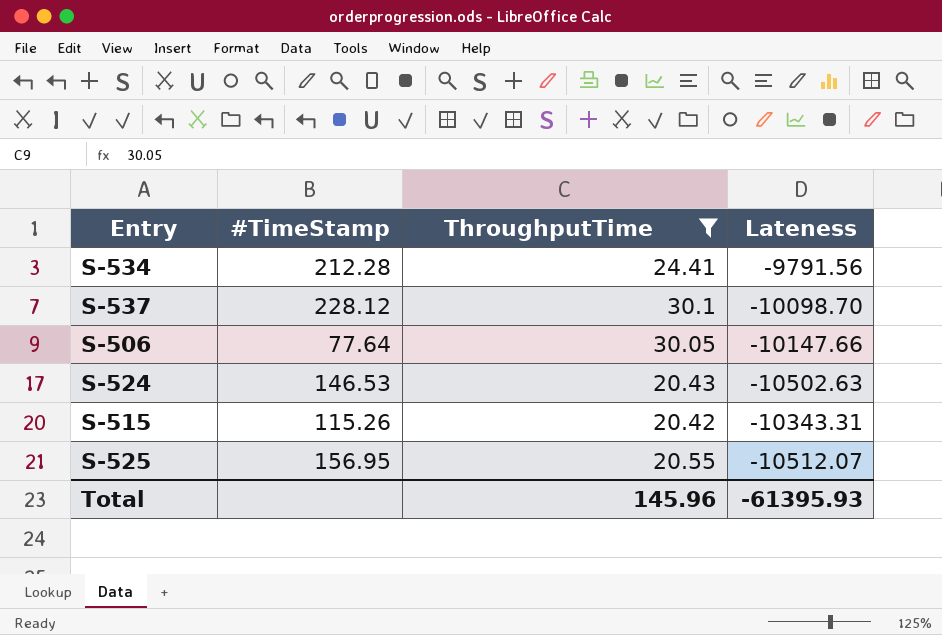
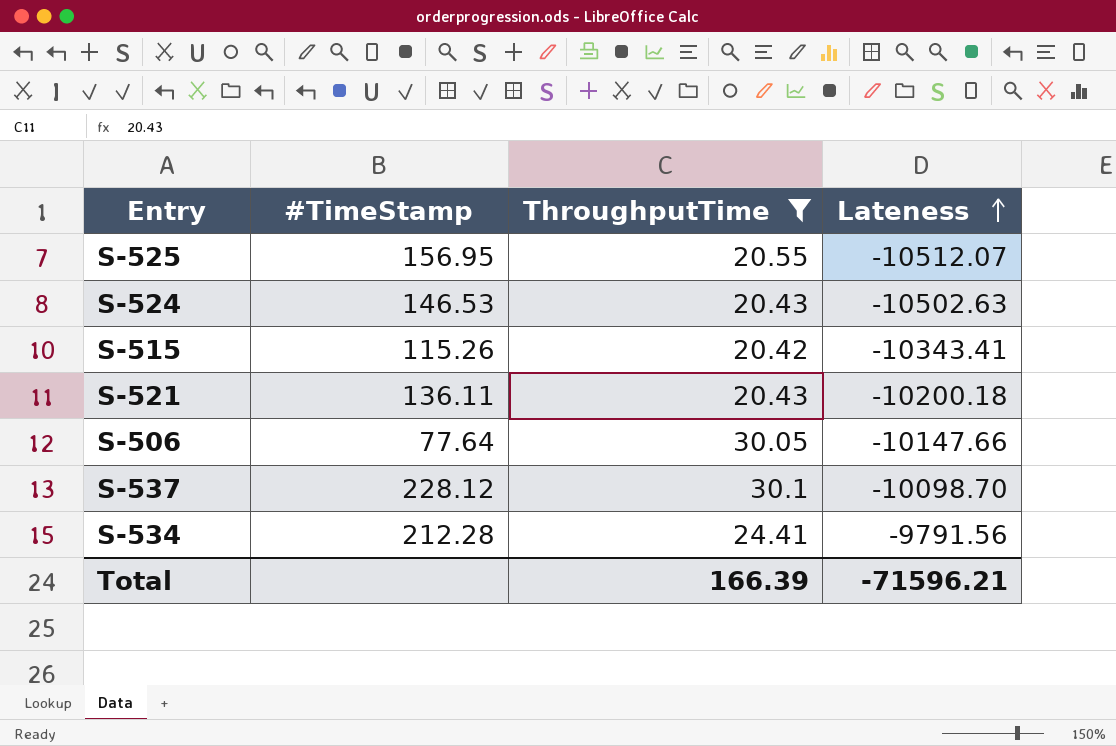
row order: none -> Lateness ascending
S-515 | Lateness: -10343.31 -> -10343.41
row S-521: none -> 136.11 | 20.43 | -10200.18
Total | ThroughputTime: 145.96 -> 166.39
Total | Lateness: -61395.93 -> -71596.21

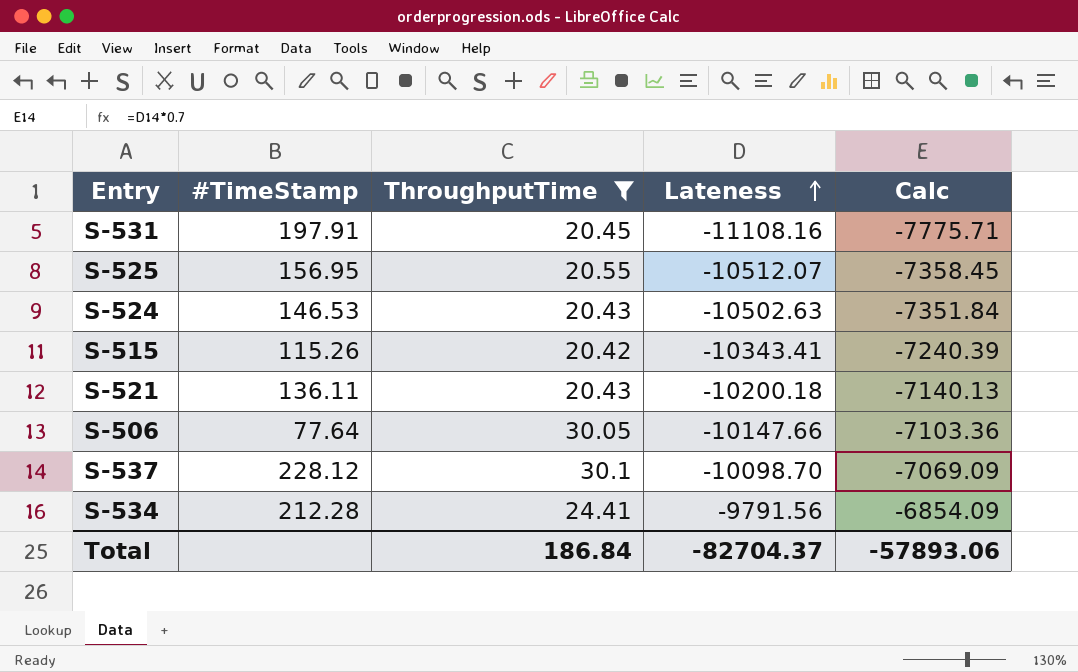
column Calc | formula: none -> [Lateness] * 0.7
row S-531: none -> 197.91 | 20.45 | -11108.16 | -7775.71
Total | ThroughputTime: 166.39 -> 186.84
Total | Lateness: -71596.21 -> -82704.37

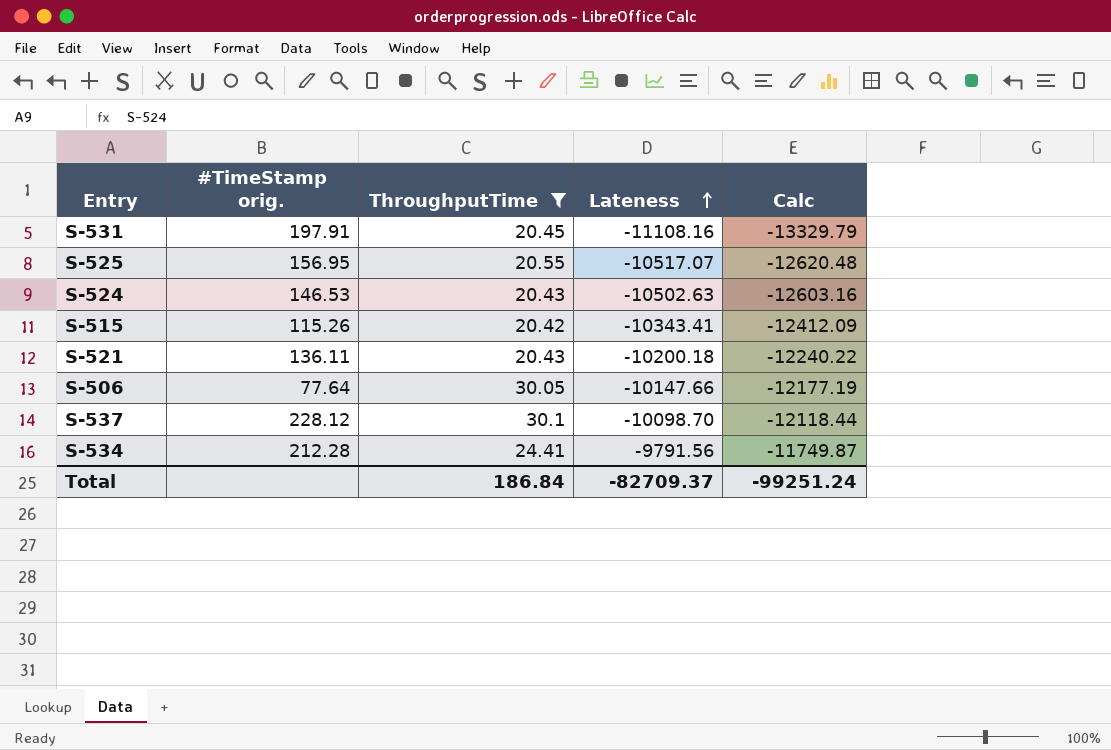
column name: #TimeStamp -> #TimeStamp orig.
column Calc | formula: [Lateness] * 0.7 -> [Lateness] * 1.2
S-525 | Lateness: -10512.07 -> -10517.07
Total | Lateness: -82704.37 -> -82709.37
Total | Calc: -57893.06 -> -99251.24

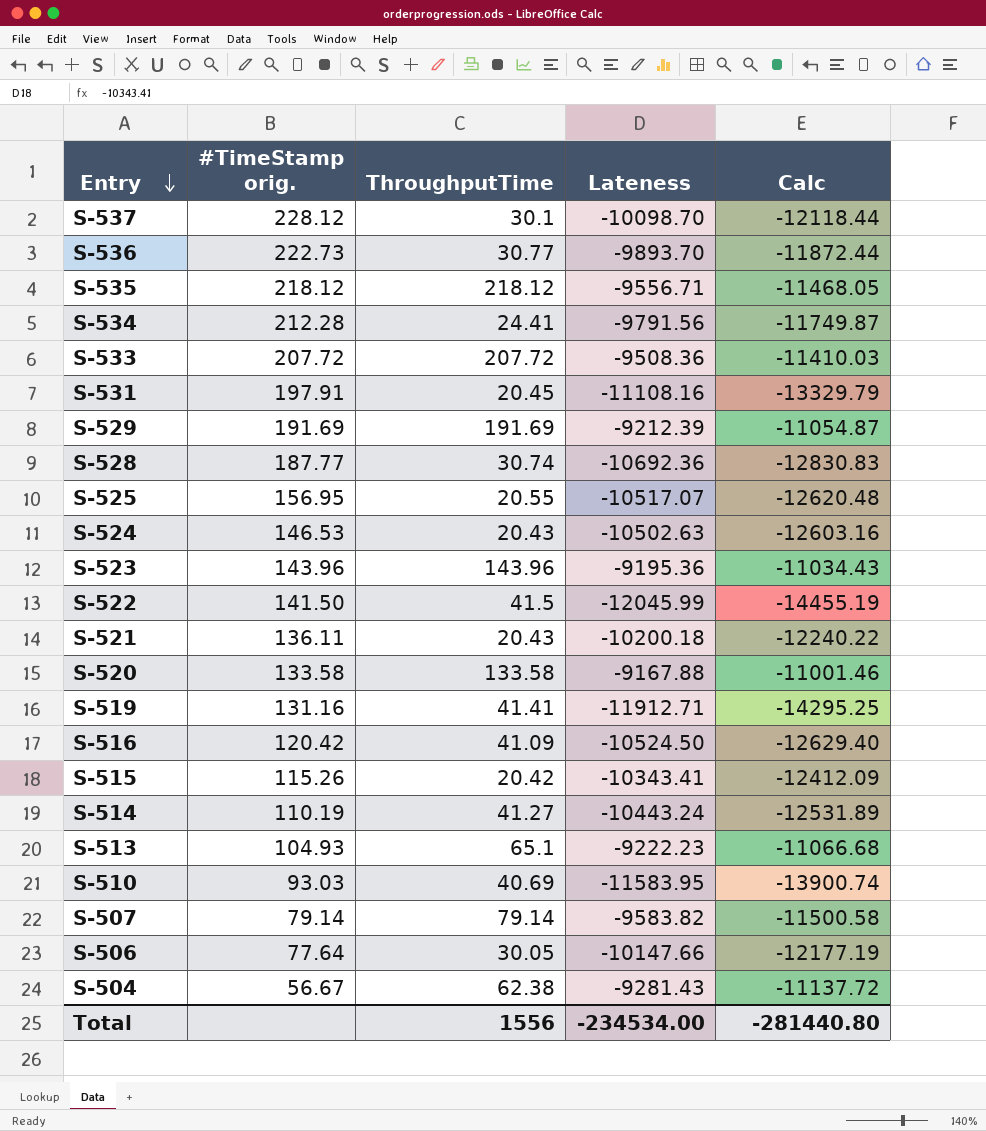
filter: ThroughputTime <= 30.1 -> none
row order: Lateness ascending -> Entry descending
Total | ThroughputTime: 186.84 -> 1556
Total | Lateness: -82709.37 -> -234534.00
Total | Calc: -99251.24 -> -281440.80

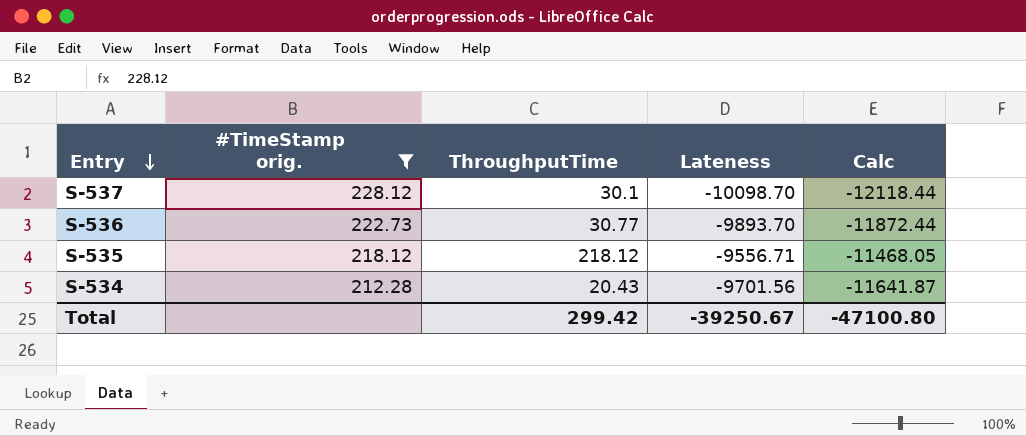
filter: none -> #TimeStamp orig. >= 212.28
S-534 | ThroughputTime: 24.41 -> 20.43
S-534 | Lateness: -9791.56 -> -9701.56
S-534 | Calc: -11749.87 -> -11641.87
Total | ThroughputTime: 1556 -> 299.42
Total | Lateness: -234534.00 -> -39250.67
Total | Calc: -281440.80 -> -47100.80

